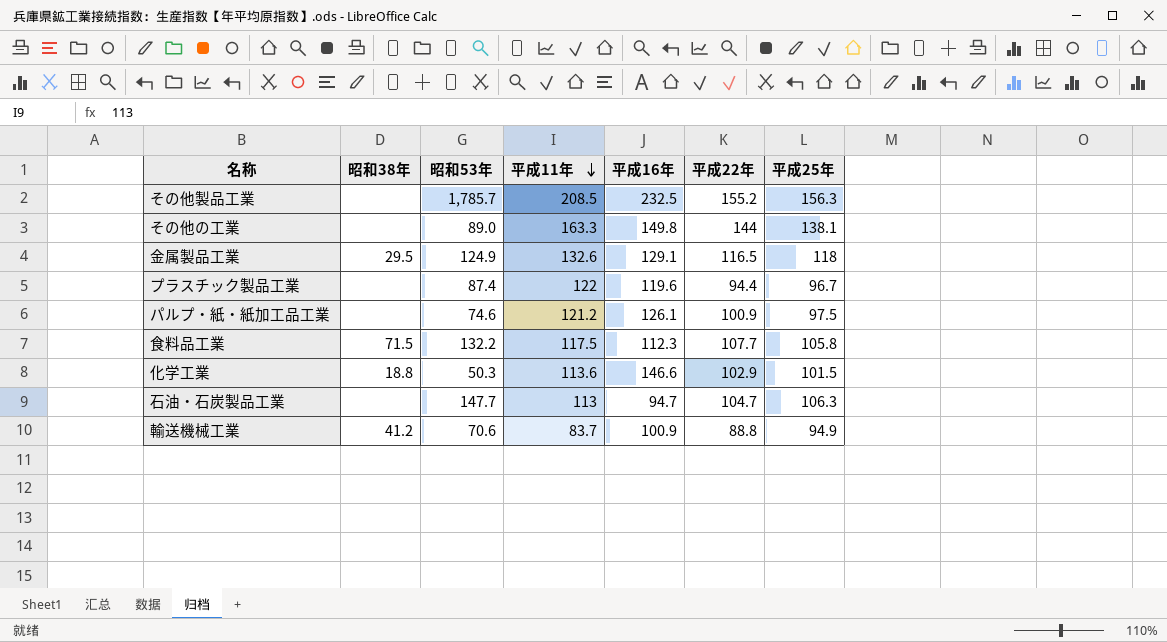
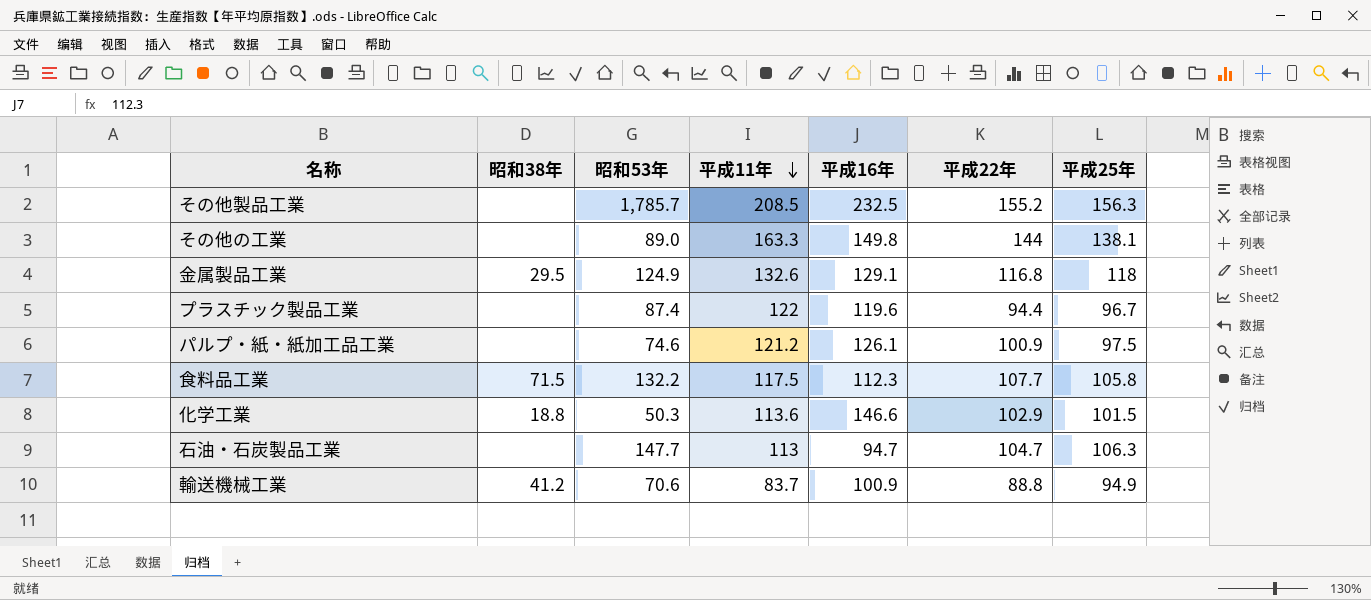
金属製品工業 | 平成22年: 116.5 -> 116.8

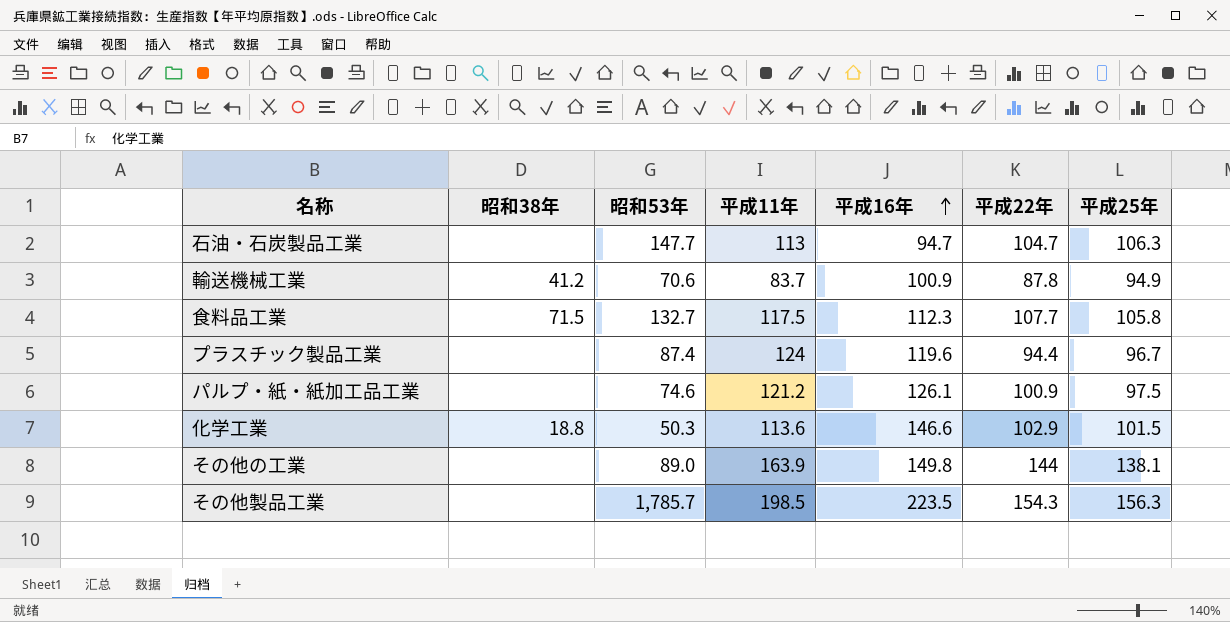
row order: 平成11年 descending -> 平成16年 ascending
row 金属製品工業: 29.5 | 124.9 | 132.6 | 129.1 | 116.8 | 118 -> none
輸送機械工業 | 平成22年: 88.8 -> 87.8
食料品工業 | 昭和53年: 132.2 -> 132.7
プラスチック製品工業 | 平成11年: 122 -> 124
その他の工業 | 平成11年: 163.3 -> 163.9
その他製品工業 | 平成11年: 208.5 -> 198.5
その他製品工業 | 平成16年: 232.5 -> 223.5
その他製品工業 | 平成22年: 155.2 -> 154.3

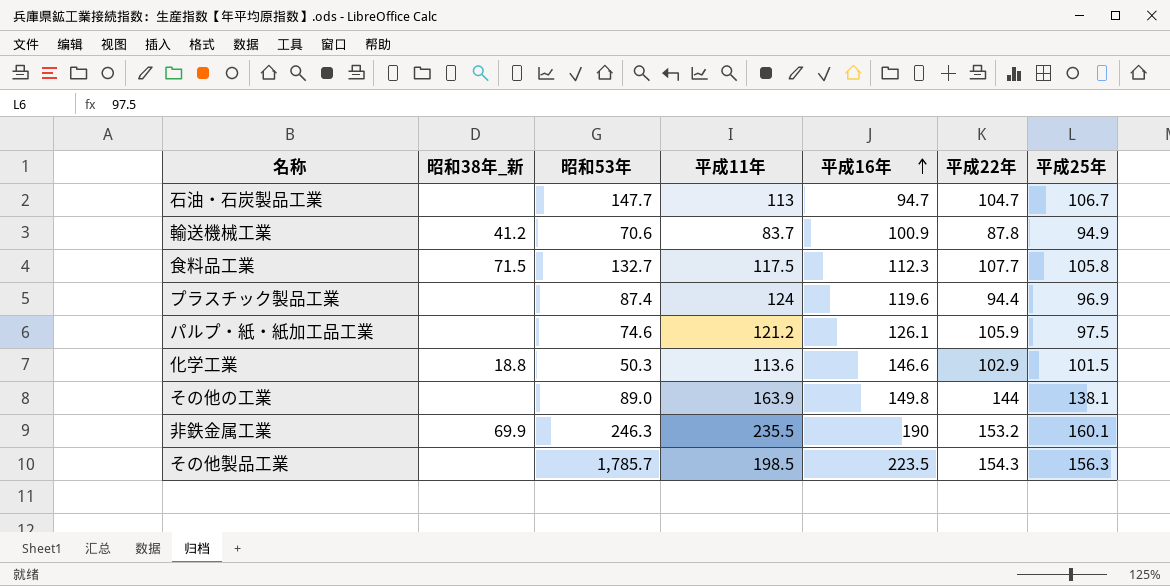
column name: 昭和38年 -> 昭和38年_新
石油・石炭製品工業 | 平成25年: 106.3 -> 106.7
プラスチック製品工業 | 平成25年: 96.7 -> 96.9
パルプ・紙・紙加工品工業 | 平成22年: 100.9 -> 105.9
row 非鉄金属工業: none -> 69.9 | 246.3 | 235.5 | 190 | 153.2 | 160.1

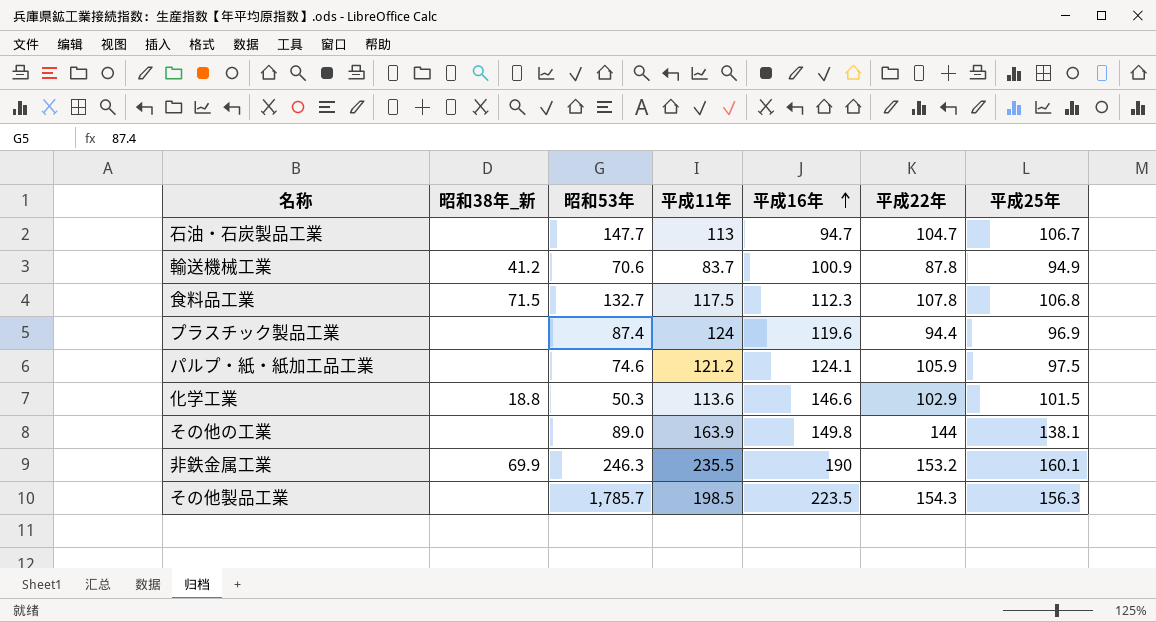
食料品工業 | 平成22年: 107.7 -> 107.8
食料品工業 | 平成25年: 105.8 -> 106.8
パルプ・紙・紙加工品工業 | 平成16年: 126.1 -> 124.1

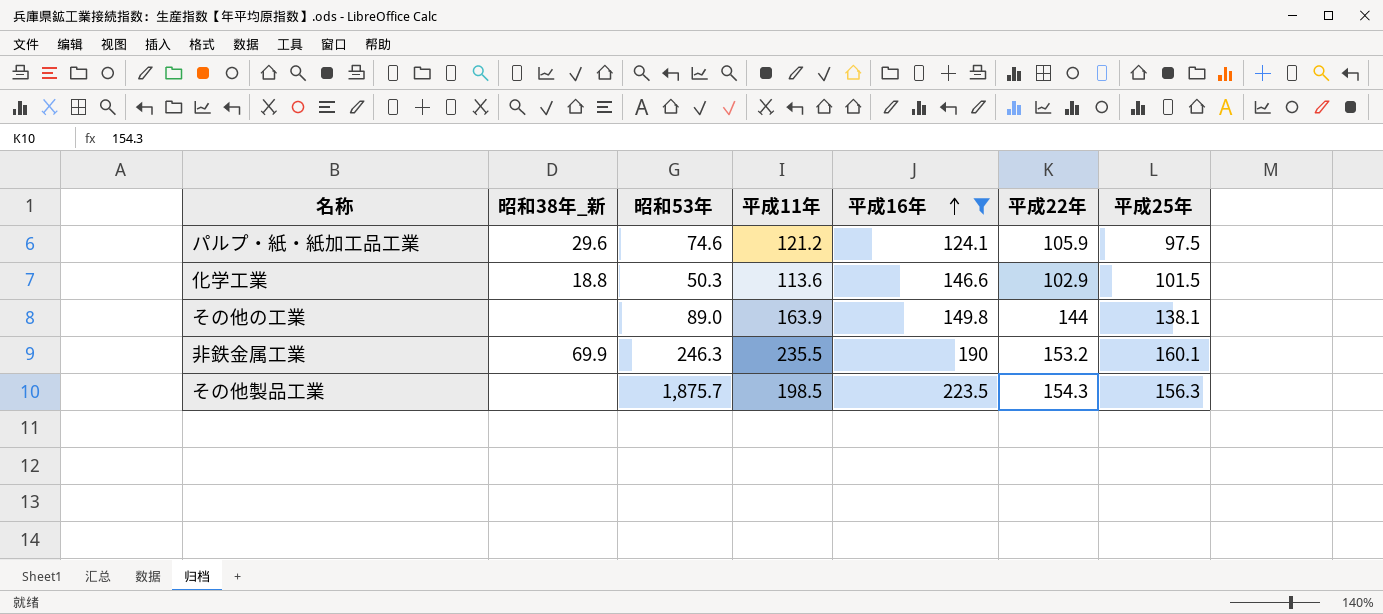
filter: none -> 平成16年 >= 124.1
パルプ・紙・紙加工品工業 | 昭和38年_新: none -> 29.6
その他製品工業 | 昭和53年: 1,785.7 -> 1,875.7

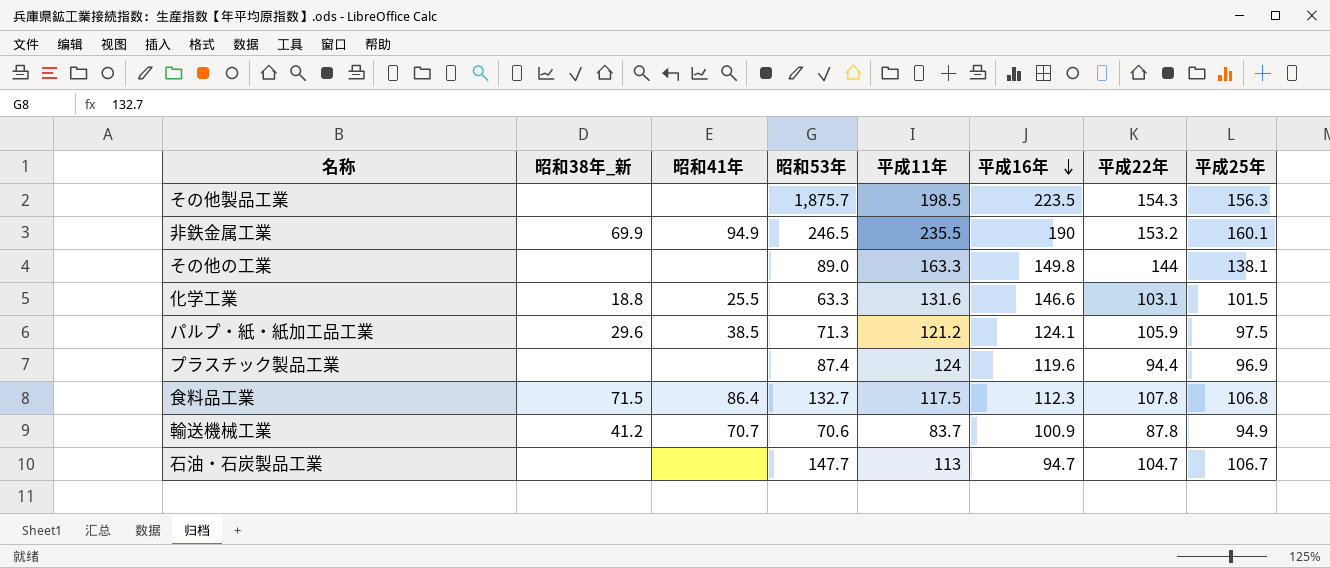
filter: 平成16年 >= 124.1 -> none
row order: 平成16年 ascending -> 平成16年 descending
column 昭和41年 | position: none -> 3
非鉄金属工業 | 昭和53年: 246.3 -> 246.5
その他の工業 | 平成11年: 163.9 -> 163.3
化学工業 | 昭和53年: 50.3 -> 63.3
化学工業 | 平成11年: 113.6 -> 131.6
化学工業 | 平成22年: 102.9 -> 103.1
パルプ・紙・紙加工品工業 | 昭和53年: 74.6 -> 71.3

